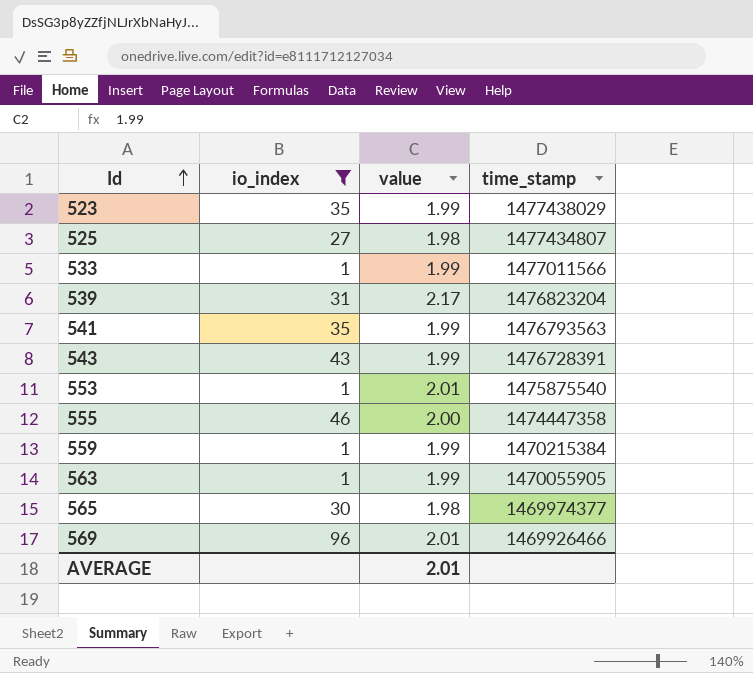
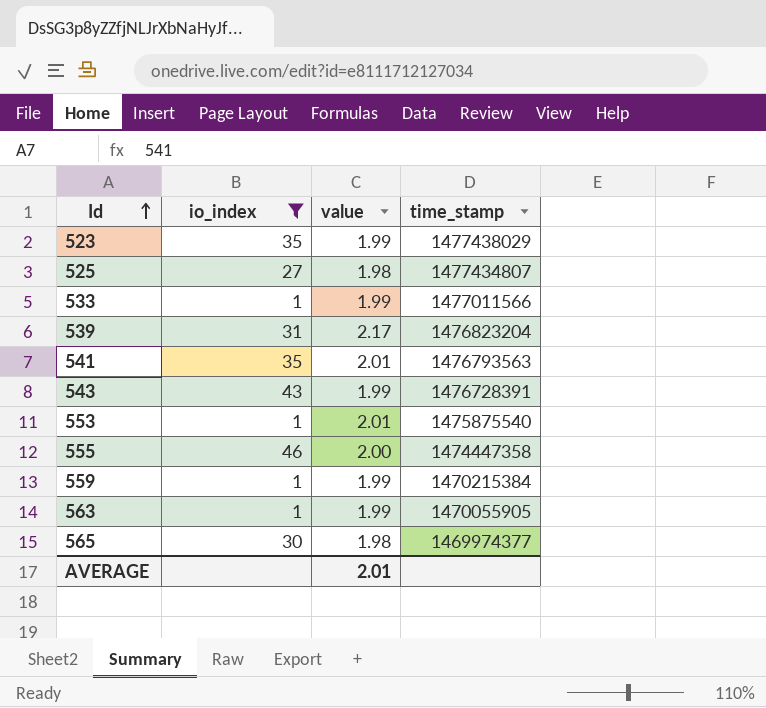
row 569: 96 | 2.01 | 1469926466 -> none
541 | value: 1.99 -> 2.01

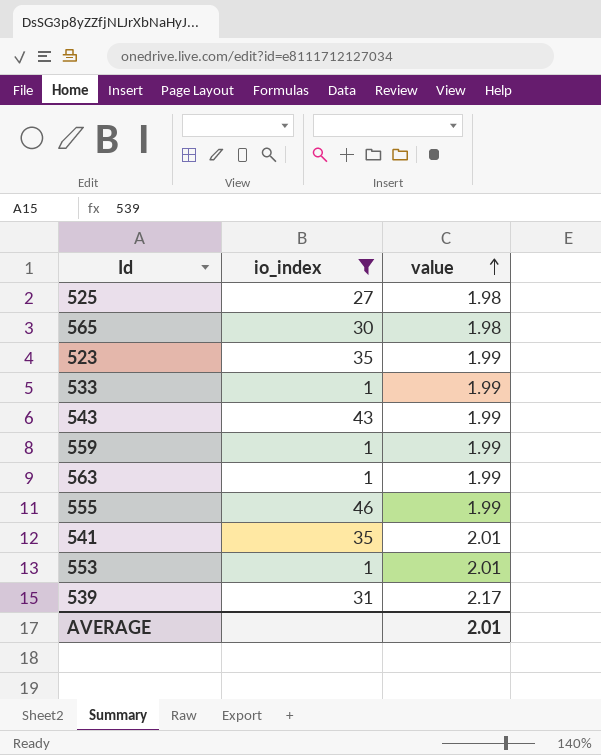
row order: Id ascending -> value ascending
column time_stamp | position: 4 -> none
555 | value: 2.00 -> 1.99

